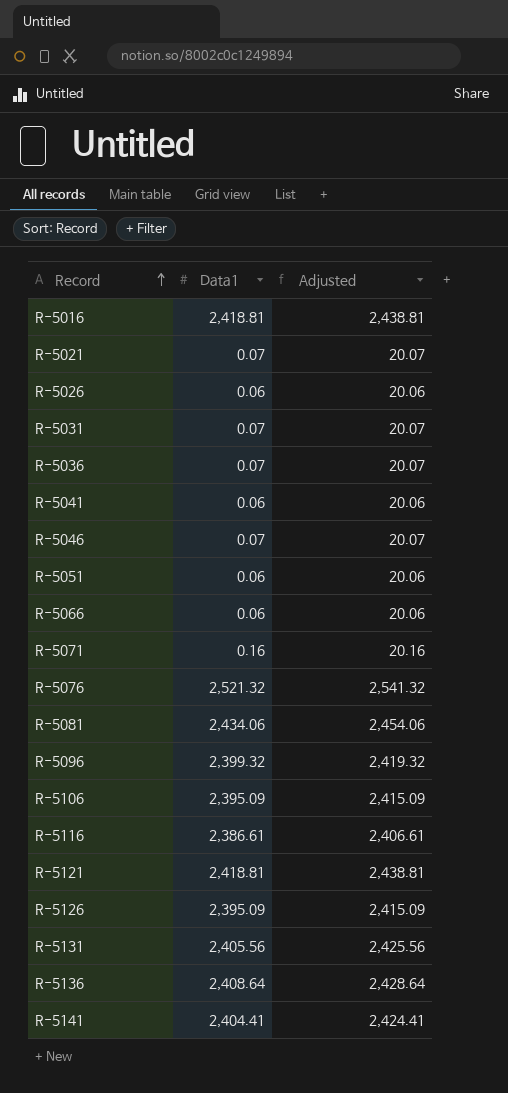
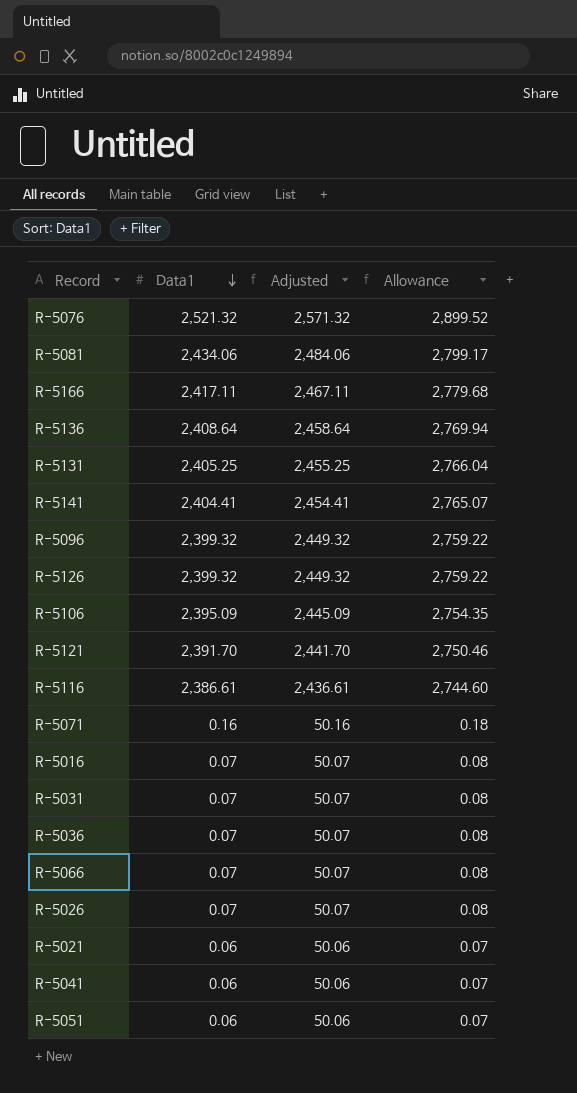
row order: Record ascending -> Data1 descending
column Adjusted | formula: [Data1] + 20 -> [Data1] + 50
column Allowance | formula: none -> [Data1] * 1.15
row R-5046: 0.07 | 20.07 -> none
row R-5166: none -> 2,417.11 | 2,467.11 | 2,779.68
R-5131 | Data1: 2,405.56 -> 2,405.25
R-5126 | Data1: 2,395.09 -> 2,399.32
R-5121 | Data1: 2,418.81 -> 2,391.70
R-5016 | Data1: 2,418.81 -> 0.07
R-5066 | Data1: 0.06 -> 0.07
R-5026 | Data1: 0.06 -> 0.07
R-5021 | Data1: 0.07 -> 0.06

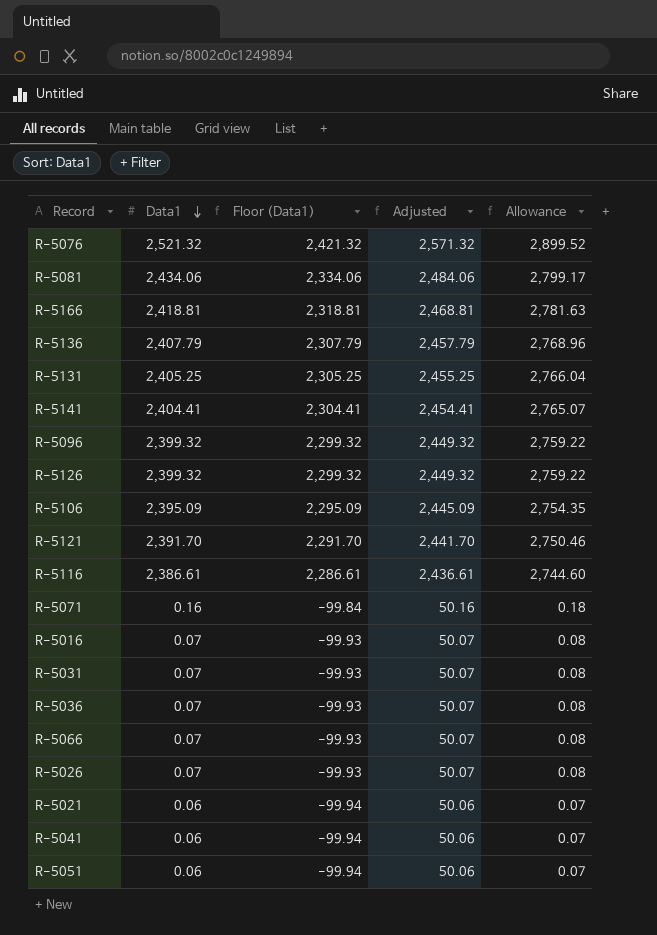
column Floor (Data1) | formula: none -> [Data1] - 100
R-5166 | Data1: 2,417.11 -> 2,418.81
R-5166 | Adjusted: 2,467.11 -> 2,468.81
R-5166 | Allowance: 2,779.68 -> 2,781.63
R-5136 | Data1: 2,408.64 -> 2,407.79
R-5136 | Adjusted: 2,458.64 -> 2,457.79
R-5136 | Allowance: 2,769.94 -> 2,768.96

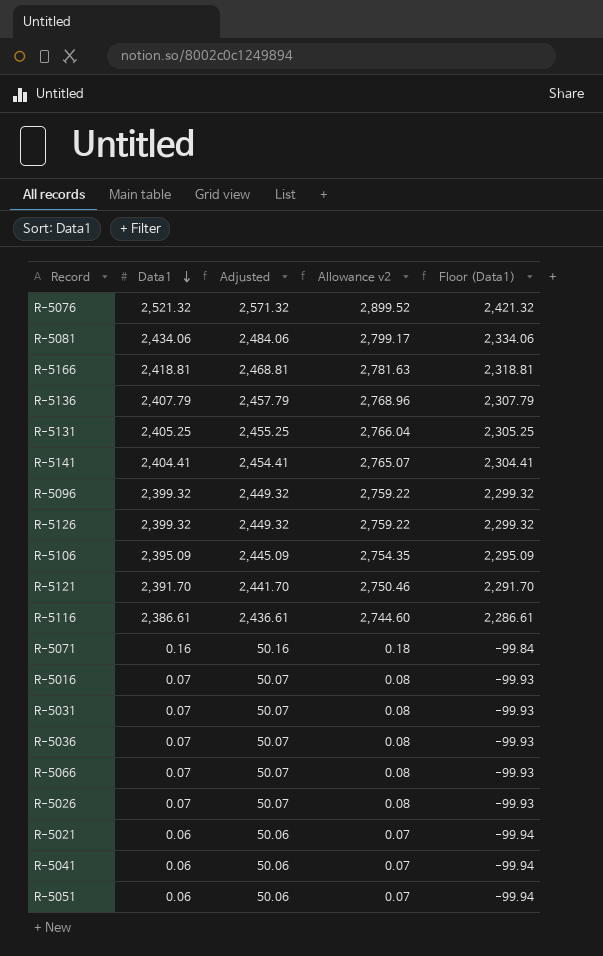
column name: Allowance -> Allowance v2
column Floor (Data1) | position: 3 -> 5

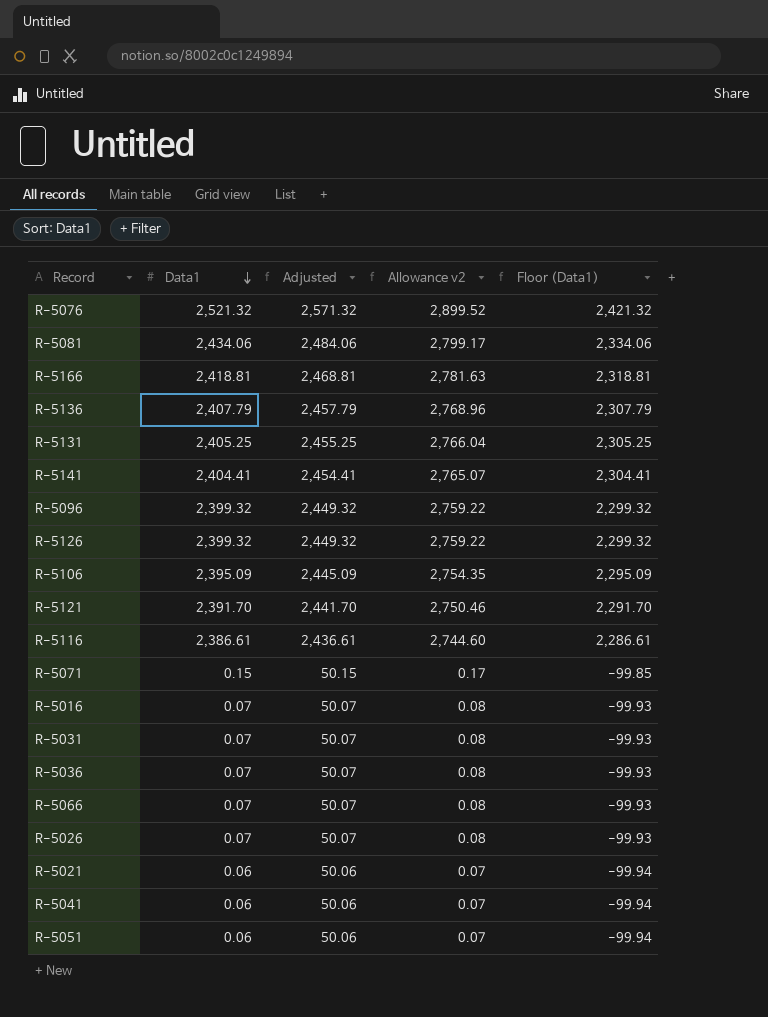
R-5071 | Data1: 0.16 -> 0.15
R-5071 | Adjusted: 50.16 -> 50.15
R-5071 | Allowance v2: 0.18 -> 0.17
R-5071 | Floor (Data1): -99.84 -> -99.85

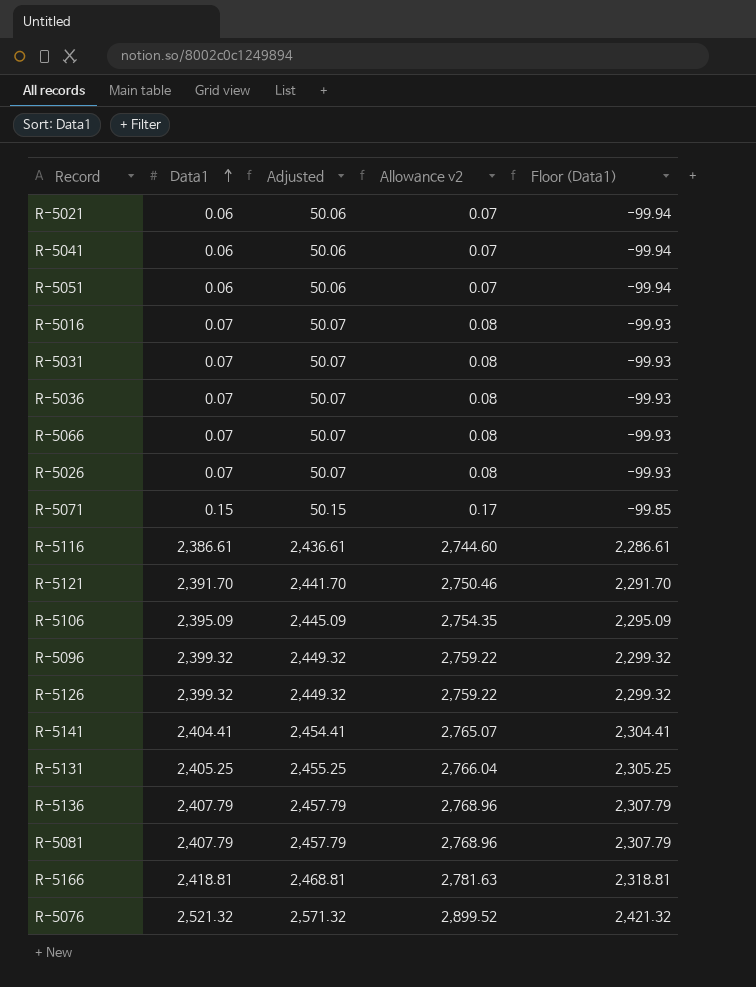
row order: Data1 descending -> Data1 ascending
R-5081 | Data1: 2,434.06 -> 2,407.79
R-5081 | Adjusted: 2,484.06 -> 2,457.79
R-5081 | Allowance v2: 2,799.17 -> 2,768.96
R-5081 | Floor (Data1): 2,334.06 -> 2,307.79

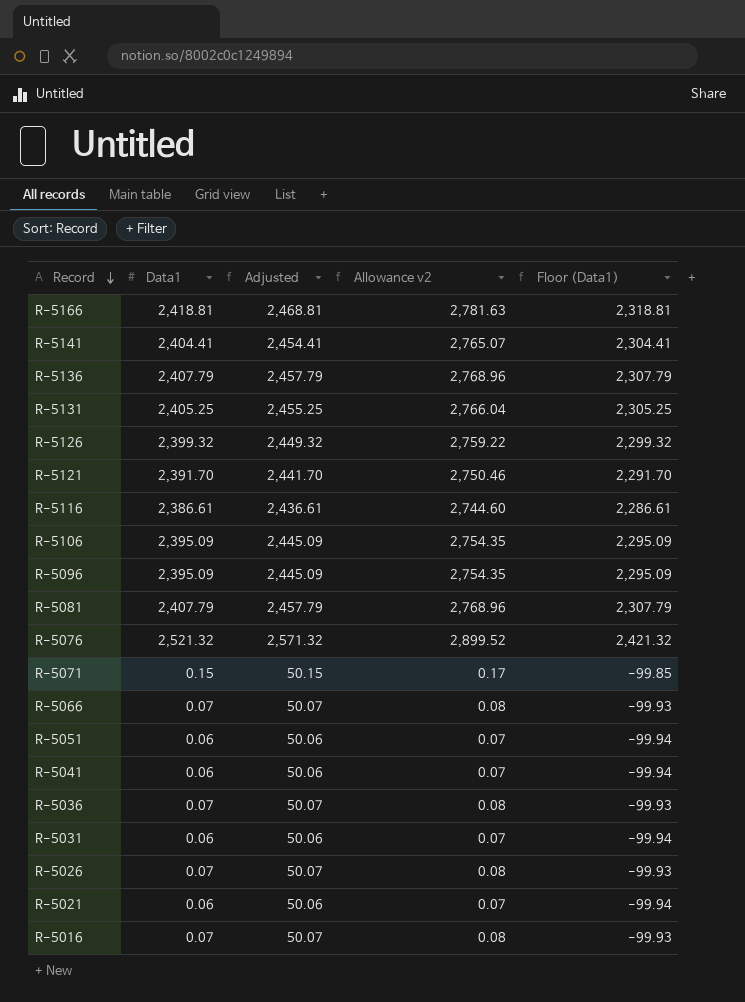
row order: Data1 ascending -> Record descending
R-5096 | Data1: 2,399.32 -> 2,395.09
R-5096 | Adjusted: 2,449.32 -> 2,445.09
R-5096 | Allowance v2: 2,759.22 -> 2,754.35
R-5096 | Floor (Data1): 2,299.32 -> 2,295.09
R-5031 | Data1: 0.07 -> 0.06
R-5031 | Adjusted: 50.07 -> 50.06
R-5031 | Allowance v2: 0.08 -> 0.07
R-5031 | Floor (Data1): -99.93 -> -99.94

